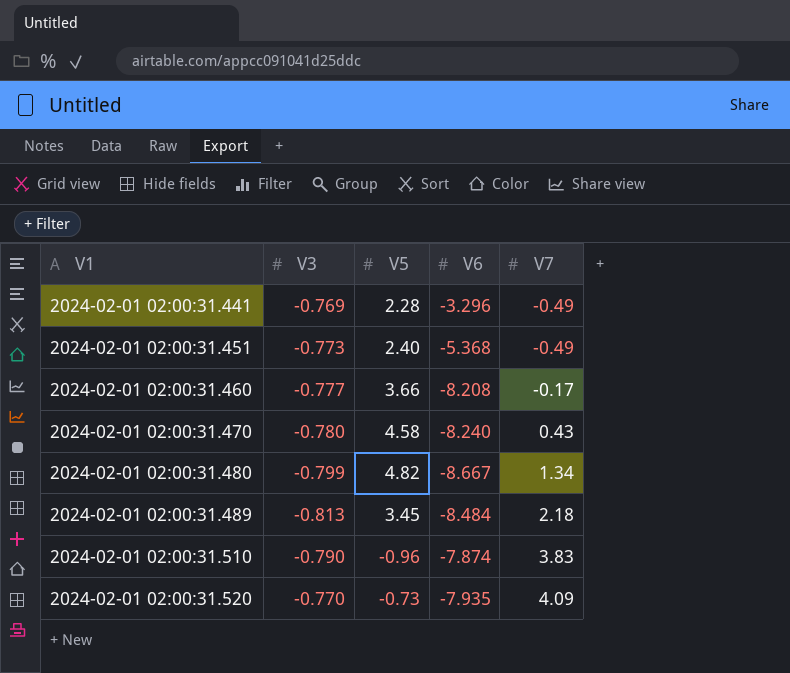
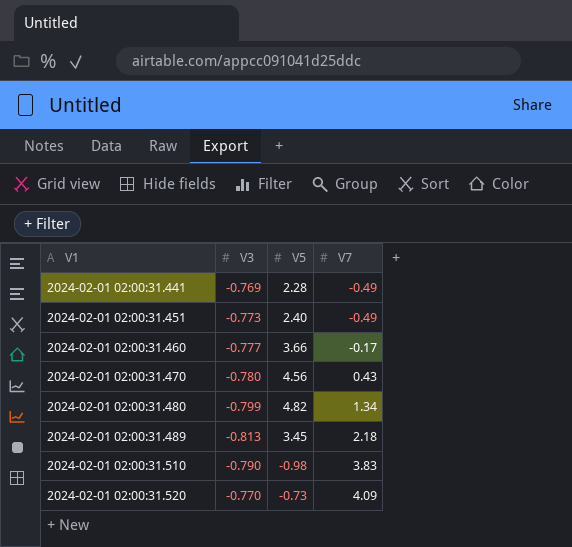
column V6 | position: 4 -> none
2024-02-01 02:00:31.470 | V5: 4.58 -> 4.56
2024-02-01 02:00:31.510 | V5: -0.96 -> -0.98

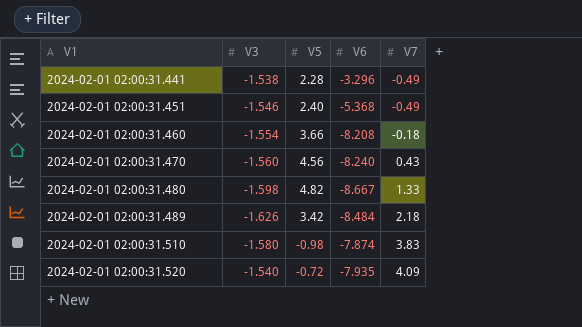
column V6 | position: none -> 4
2024-02-01 02:00:31.441 | V3: -0.769 -> -1.538
2024-02-01 02:00:31.451 | V3: -0.773 -> -1.546
2024-02-01 02:00:31.460 | V3: -0.777 -> -1.554
2024-02-01 02:00:31.460 | V7: -0.17 -> -0.18
2024-02-01 02:00:31.470 | V3: -0.780 -> -1.560
2024-02-01 02:00:31.480 | V3: -0.799 -> -1.598
2024-02-01 02:00:31.480 | V7: 1.34 -> 1.33
2024-02-01 02:00:31.489 | V3: -0.813 -> -1.626
2024-02-01 02:00:31.489 | V5: 3.45 -> 3.42
2024-02-01 02:00:31.510 | V3: -0.790 -> -1.580
2024-02-01 02:00:31.520 | V3: -0.770 -> -1.540
2024-02-01 02:00:31.520 | V5: -0.73 -> -0.72

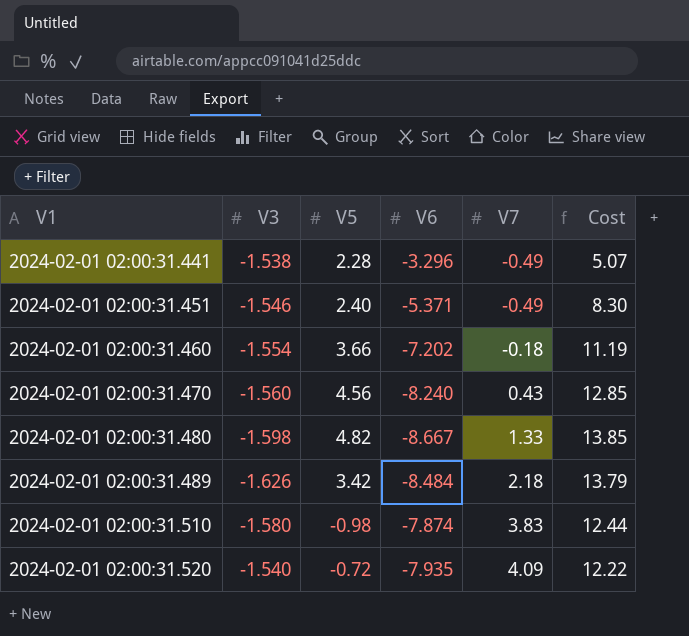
column Cost | formula: none -> [V3] * [V6]
2024-02-01 02:00:31.451 | V6: -5.368 -> -5.371
2024-02-01 02:00:31.460 | V6: -8.208 -> -7.202

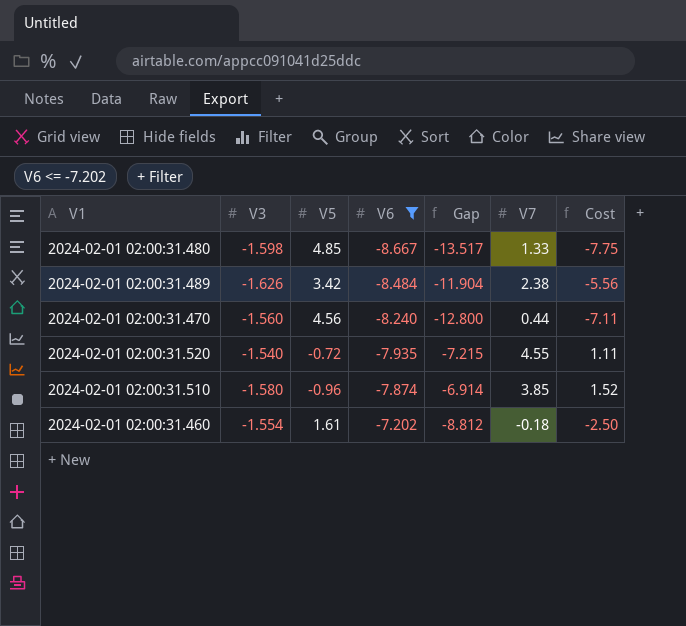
filter: none -> V6 <= -7.202
row order: V1 ascending -> V6 ascending
column Gap | formula: none -> [V6] - [V5]
column Cost | formula: [V3] * [V6] -> [V3] * [V5]
2024-02-01 02:00:31.480 | V5: 4.82 -> 4.85
2024-02-01 02:00:31.489 | V7: 2.18 -> 2.38
2024-02-01 02:00:31.470 | V7: 0.43 -> 0.44
2024-02-01 02:00:31.520 | V7: 4.09 -> 4.55
2024-02-01 02:00:31.510 | V5: -0.98 -> -0.96
2024-02-01 02:00:31.510 | V7: 3.83 -> 3.85
2024-02-01 02:00:31.460 | V5: 3.66 -> 1.61

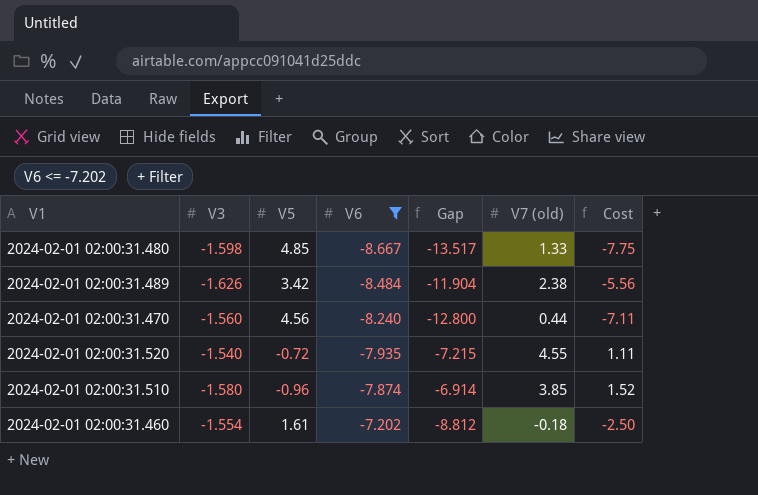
column name: V7 -> V7 (old)

